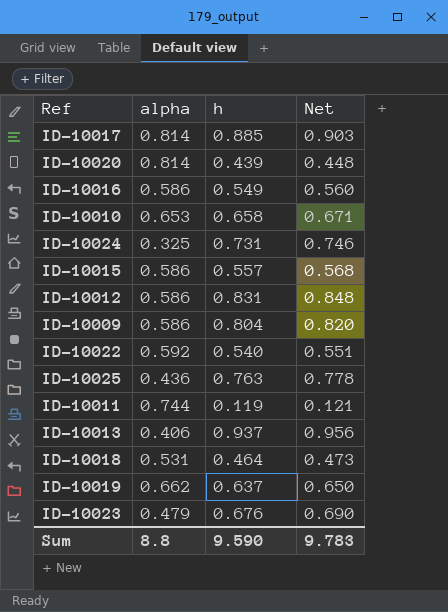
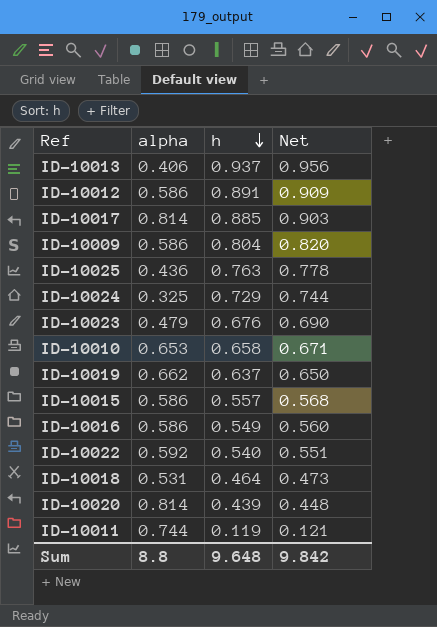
row order: none -> h descending
ID-10012 | h: 0.831 -> 0.891
ID-10012 | Net: 0.848 -> 0.909
ID-10024 | h: 0.731 -> 0.729
ID-10024 | Net: 0.746 -> 0.744
Sum | h: 9.590 -> 9.648
Sum | Net: 9.783 -> 9.842

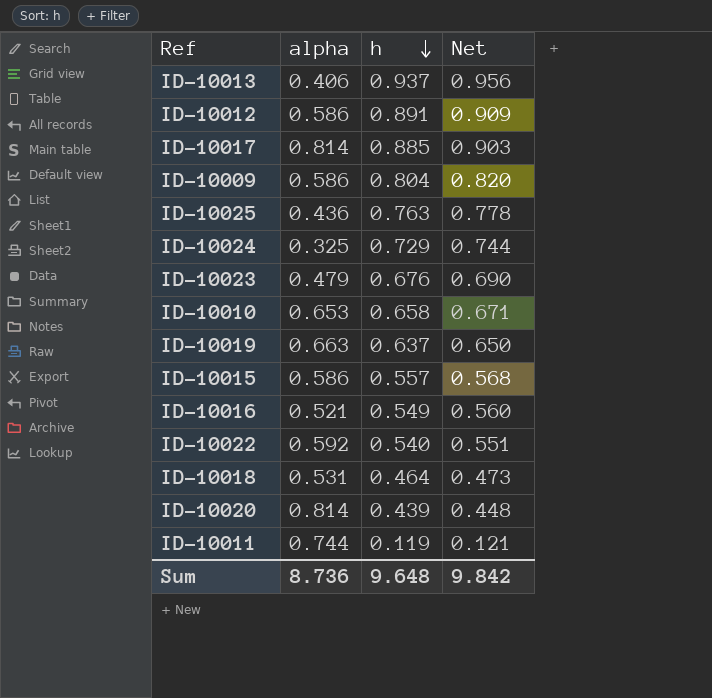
ID-10019 | alpha: 0.662 -> 0.663
ID-10016 | alpha: 0.586 -> 0.521
Sum | alpha: 8.8 -> 8.736

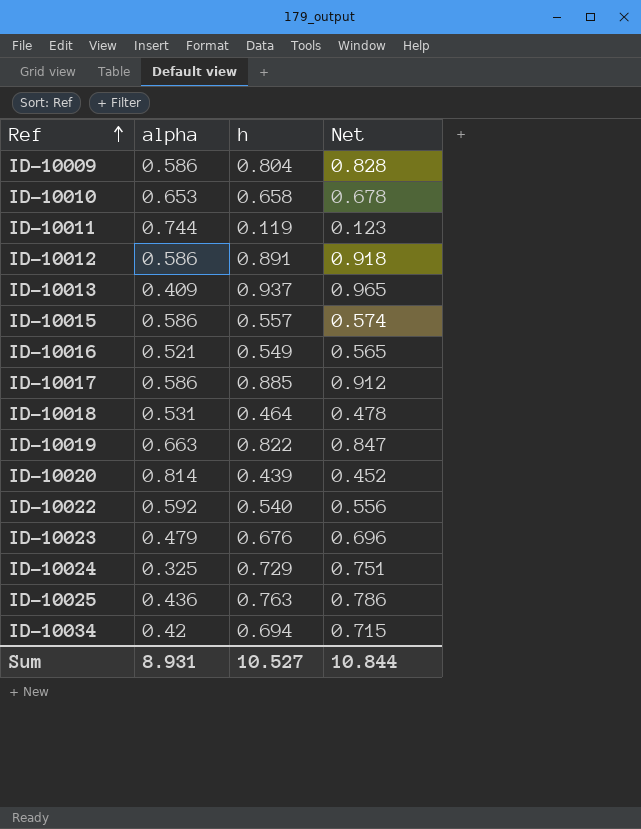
row order: h descending -> Ref ascending
column Net | formula: [h] * 1.02 -> [h] * 1.03
ID-10013 | alpha: 0.406 -> 0.409
ID-10017 | alpha: 0.814 -> 0.586
ID-10019 | h: 0.637 -> 0.822
row ID-10034: none -> 0.42 | 0.694 | 0.715
Sum | alpha: 8.736 -> 8.931
Sum | h: 9.648 -> 10.527
Sum | Net: 9.842 -> 10.844

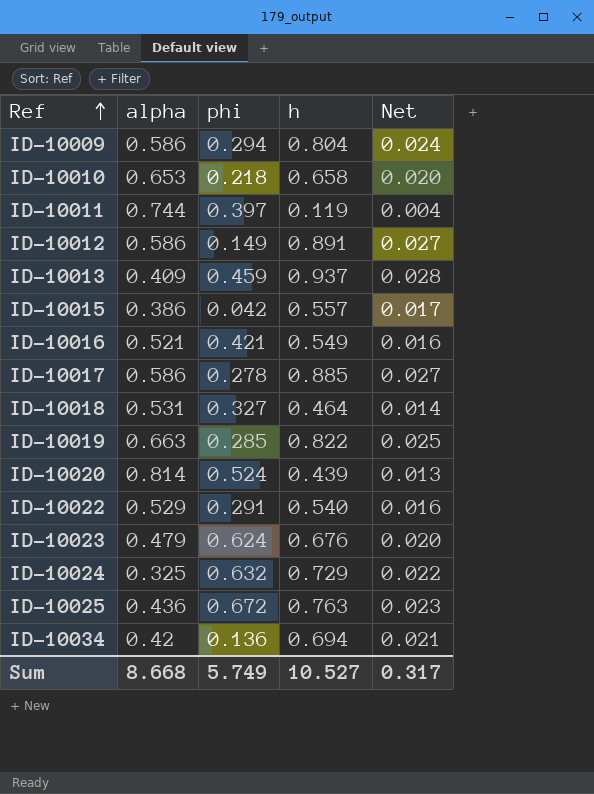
column phi | position: none -> 3
column Net | formula: [h] * 1.03 -> [h] * 0.03
ID-10015 | alpha: 0.586 -> 0.386
ID-10022 | alpha: 0.592 -> 0.529
Sum | alpha: 8.931 -> 8.668
Sum | Net: 10.844 -> 0.317

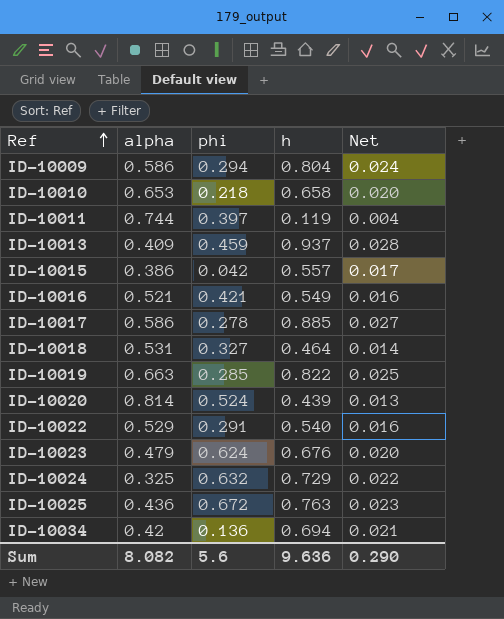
row ID-10012: 0.586 | 0.149 | 0.891 | 0.027 -> none
Sum | alpha: 8.668 -> 8.082
Sum | phi: 5.749 -> 5.6
Sum | h: 10.527 -> 9.636
Sum | Net: 0.317 -> 0.290

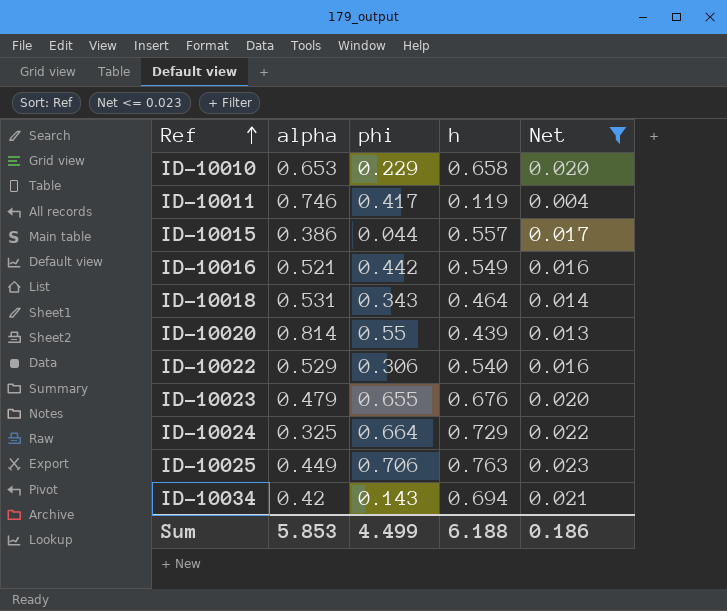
filter: none -> Net <= 0.023
ID-10010 | phi: 0.218 -> 0.229
ID-10011 | alpha: 0.744 -> 0.746
ID-10011 | phi: 0.397 -> 0.417
ID-10015 | phi: 0.042 -> 0.044
ID-10016 | phi: 0.421 -> 0.442
ID-10018 | phi: 0.327 -> 0.343
ID-10020 | phi: 0.524 -> 0.55
ID-10022 | phi: 0.291 -> 0.306
ID-10023 | phi: 0.624 -> 0.655
ID-10024 | phi: 0.632 -> 0.664
ID-10025 | alpha: 0.436 -> 0.449
ID-10025 | phi: 0.672 -> 0.706
ID-10034 | phi: 0.136 -> 0.143
Sum | alpha: 8.082 -> 5.853
Sum | phi: 5.6 -> 4.499
Sum | h: 9.636 -> 6.188
Sum | Net: 0.290 -> 0.186

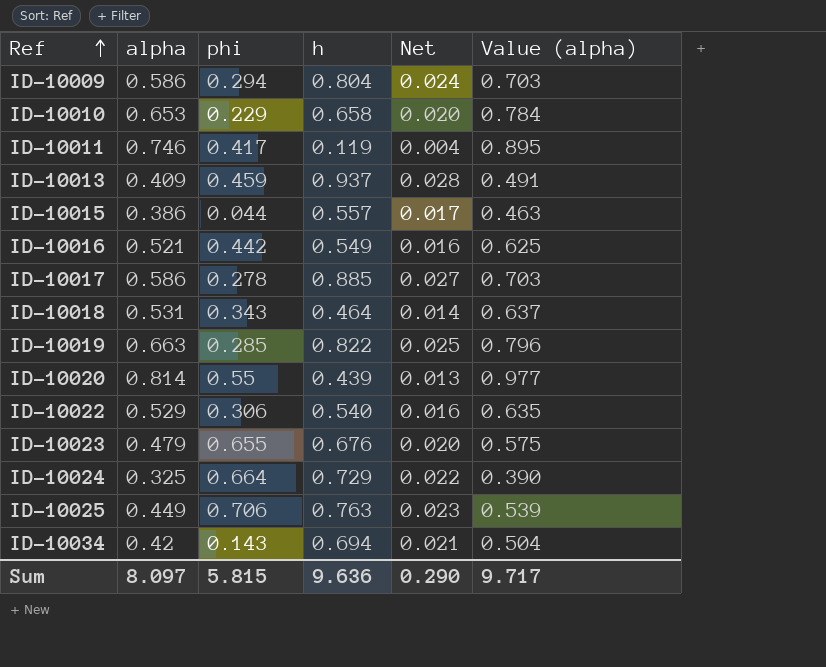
filter: Net <= 0.023 -> none
column Value (alpha) | formula: none -> [alpha] * 1.2
Sum | alpha: 5.853 -> 8.097
Sum | phi: 4.499 -> 5.815
Sum | h: 6.188 -> 9.636
Sum | Net: 0.186 -> 0.290

